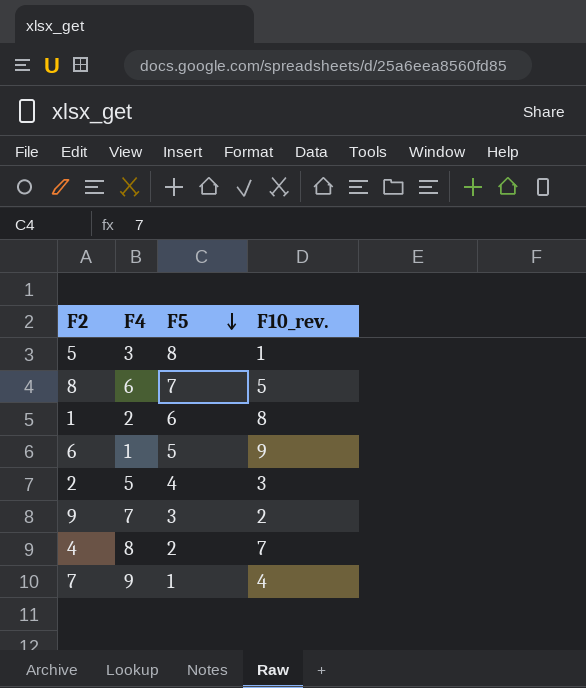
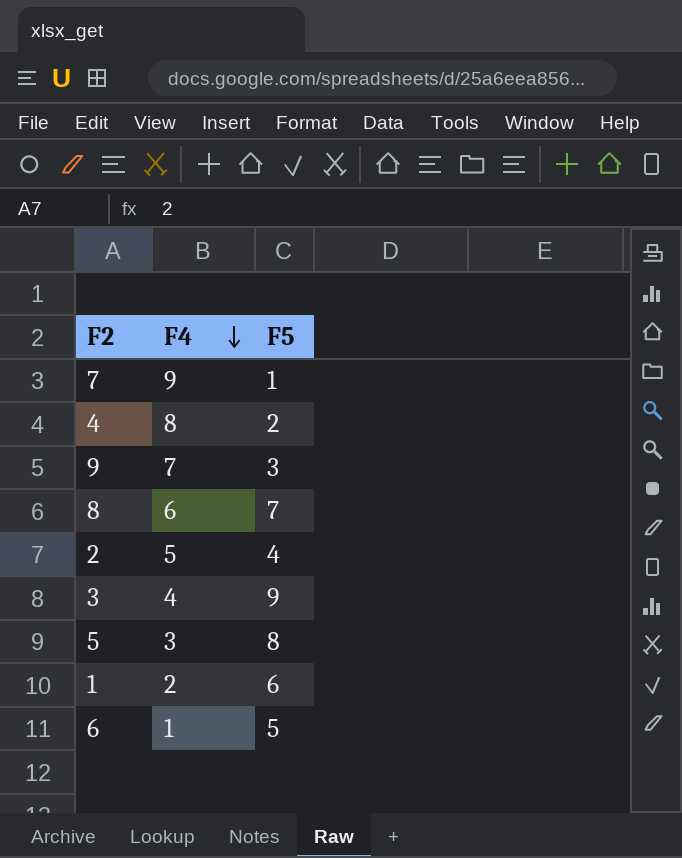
row order: F5 descending -> F4 descending
column F10_rev. | position: 4 -> none
row 3: none -> 4 | 9

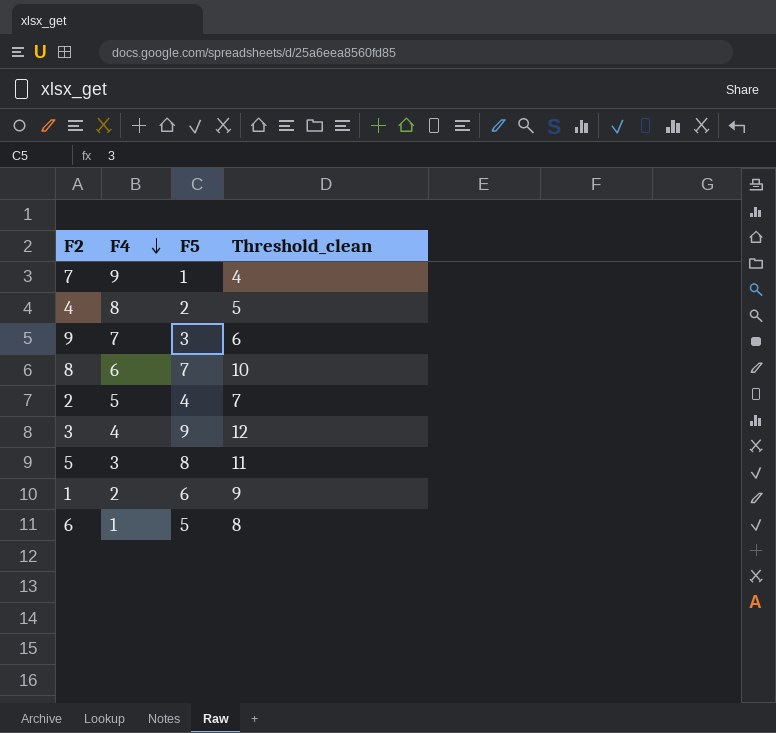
column Threshold_clean | formula: none -> [F5] + 3

